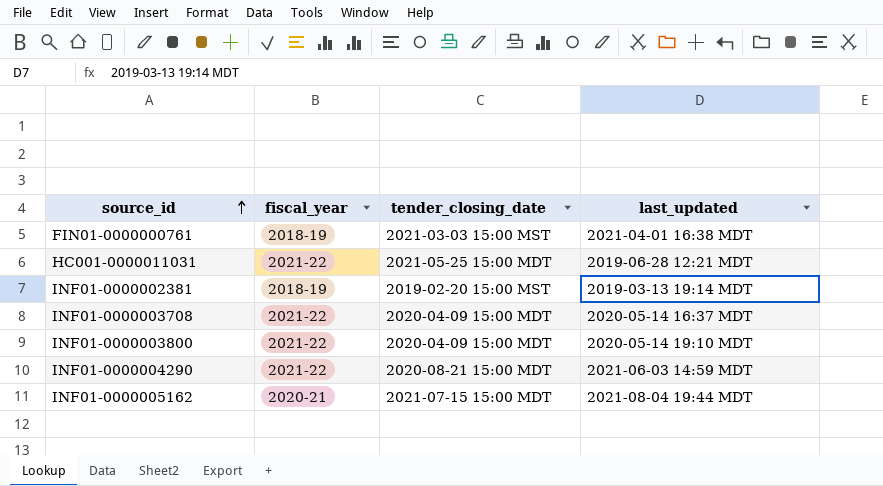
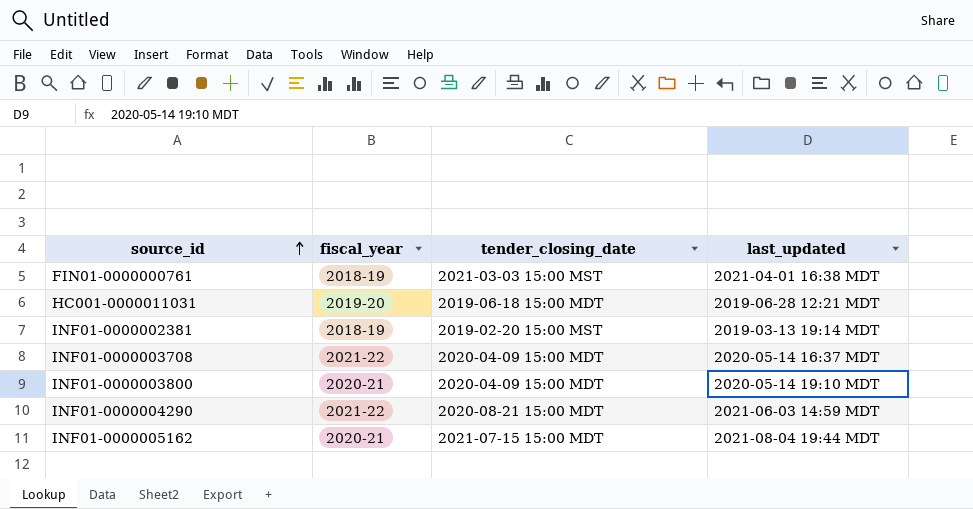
HC001-0000011031 | fiscal_year: 2021-22 -> 2019-20
HC001-0000011031 | tender_closing_date: 2021-05-25 15:00 MDT -> 2019-06-18 15:00 MDT
INF01-0000003800 | fiscal_year: 2021-22 -> 2020-21

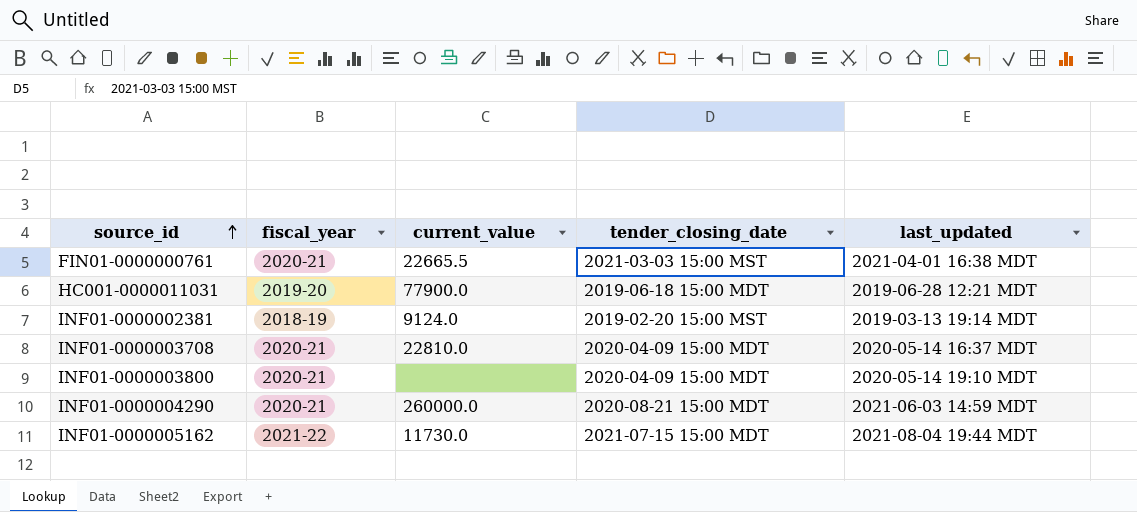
column current_value | position: none -> 3
FIN01-0000000761 | fiscal_year: 2018-19 -> 2020-21
INF01-0000003708 | fiscal_year: 2021-22 -> 2020-21
INF01-0000004290 | fiscal_year: 2021-22 -> 2020-21
INF01-0000005162 | fiscal_year: 2020-21 -> 2021-22

